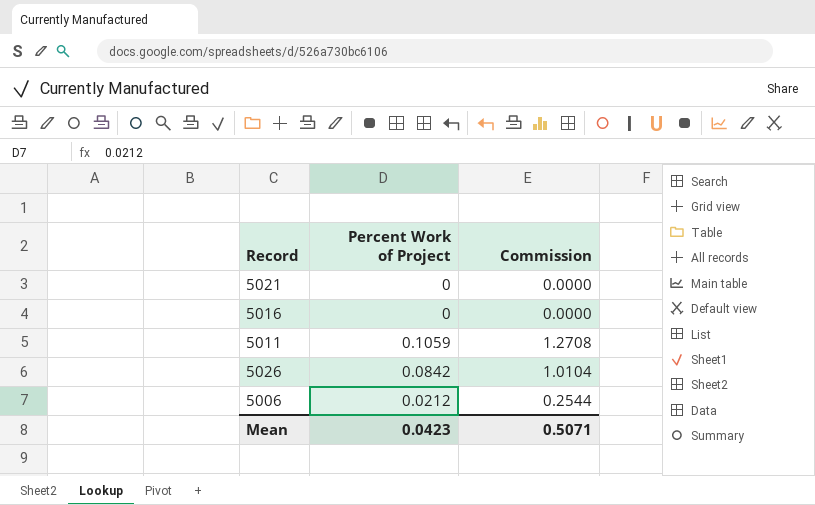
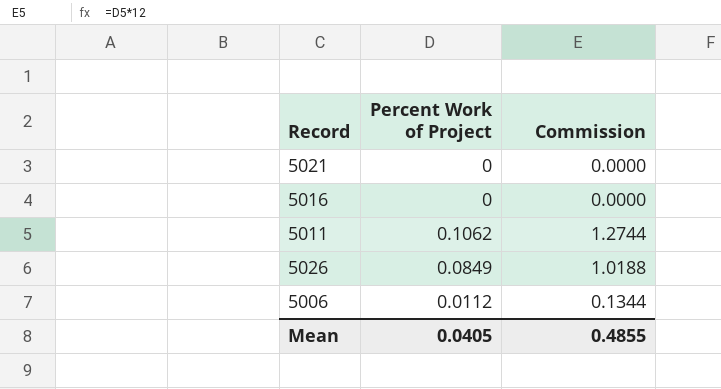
5011 | Percent Work of Project: 0.1059 -> 0.1062
5011 | Commission: 1.2708 -> 1.2744
5026 | Percent Work of Project: 0.0842 -> 0.0849
5026 | Commission: 1.0104 -> 1.0188
5006 | Percent Work of Project: 0.0212 -> 0.0112
5006 | Commission: 0.2544 -> 0.1344
Mean | Percent Work of Project: 0.0423 -> 0.0405
Mean | Commission: 0.5071 -> 0.4855

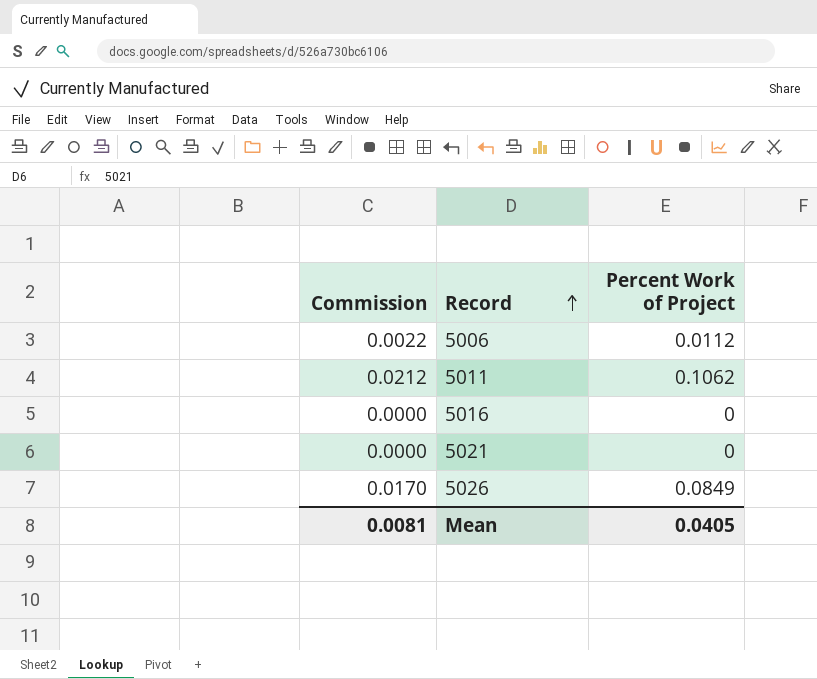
row order: none -> Record ascending
column Commission | formula: [Percent Work of Project] * 12 -> [Percent Work of Project] * 0.2
column Commission | position: 3 -> 1
Mean | Commission: 0.4855 -> 0.0081

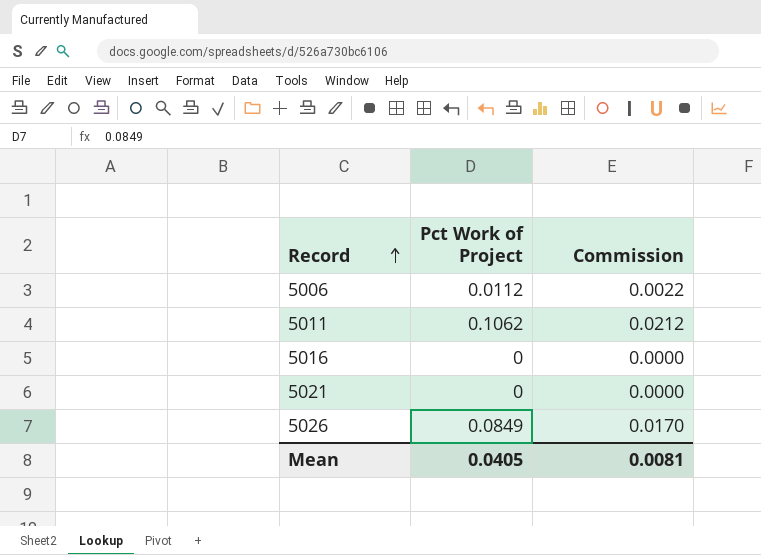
column name: Percent Work of Project -> Pct Work of Project
column Commission | position: 1 -> 3

